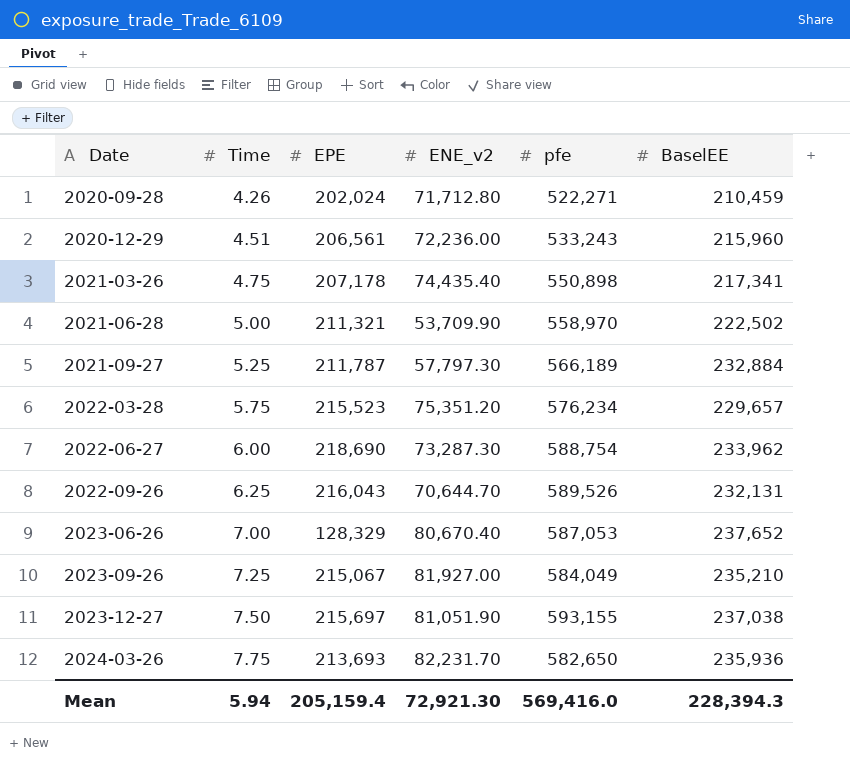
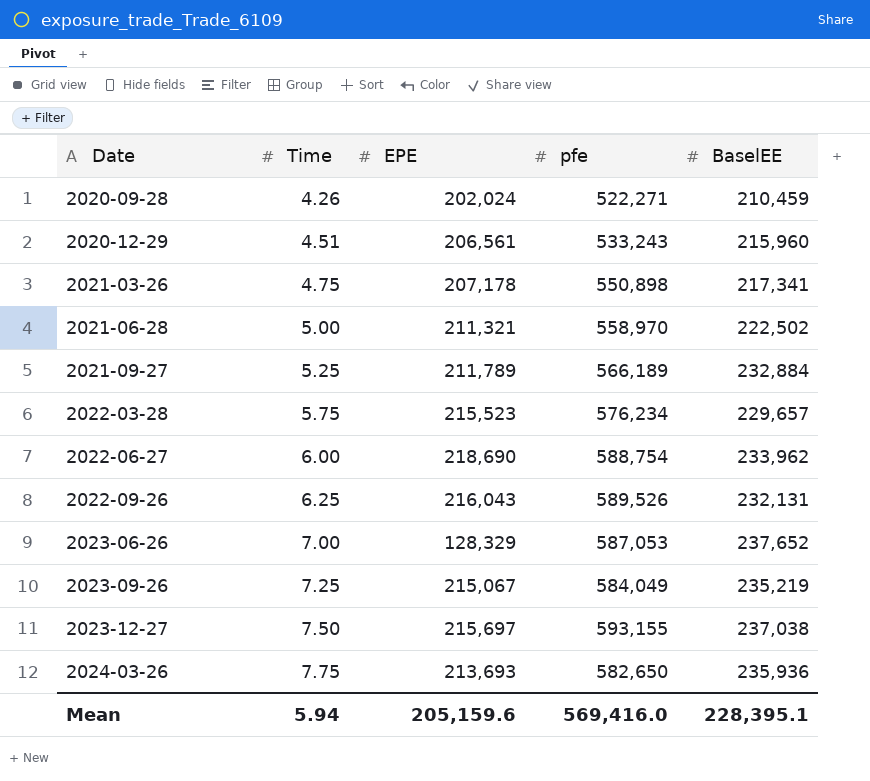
column ENE_v2 | position: 4 -> none
2021-09-27 | EPE: 211,787 -> 211,789
2023-09-26 | BaselEE: 235,210 -> 235,219
Mean | EPE: 205,159.4 -> 205,159.6
Mean | BaselEE: 228,394.3 -> 228,395.1

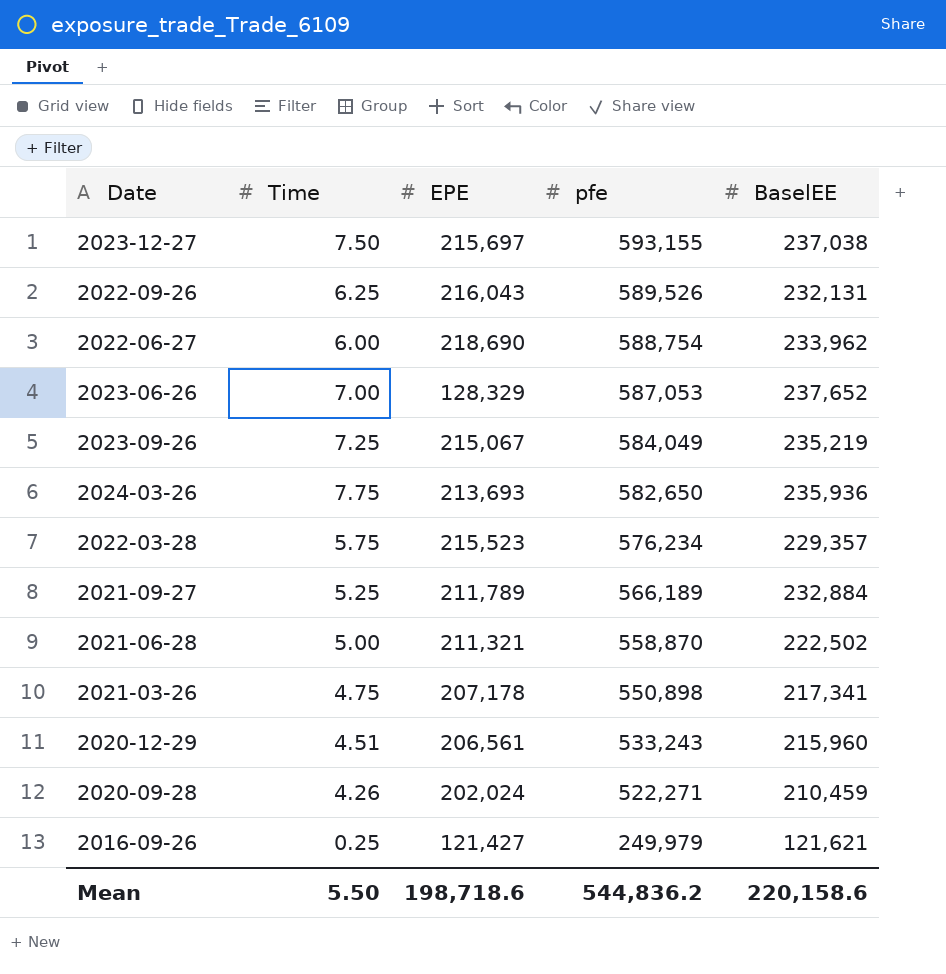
row order: Date ascending -> pfe descending
2022-03-28 | BaselEE: 229,657 -> 229,357
2021-06-28 | pfe: 558,970 -> 558,870
row 2016-09-26: none -> 0.25 | 121,427 | 249,979 | 121,621
Mean | Time: 5.94 -> 5.50
Mean | EPE: 205,159.6 -> 198,718.6
Mean | pfe: 569,416.0 -> 544,836.2
Mean | BaselEE: 228,395.1 -> 220,158.6

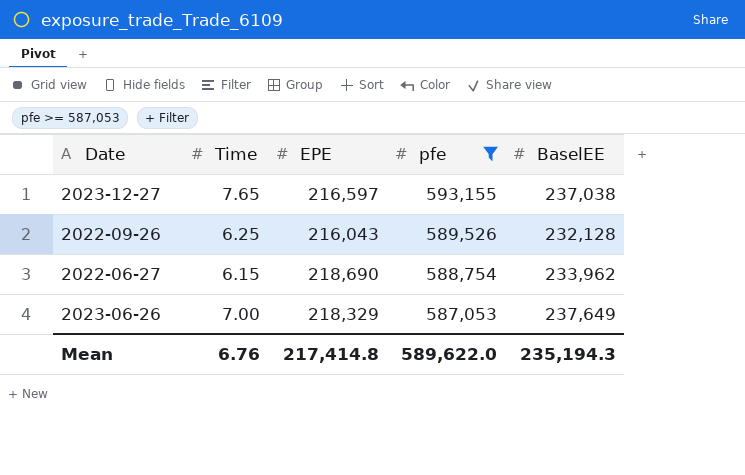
filter: none -> pfe >= 587,053
2023-12-27 | Time: 7.50 -> 7.65
2023-12-27 | EPE: 215,697 -> 216,597
2022-09-26 | BaselEE: 232,131 -> 232,128
2022-06-27 | Time: 6.00 -> 6.15
2023-06-26 | EPE: 128,329 -> 218,329
2023-06-26 | BaselEE: 237,652 -> 237,649
Mean | Time: 5.50 -> 6.76
Mean | EPE: 198,718.6 -> 217,414.8
Mean | pfe: 544,836.2 -> 589,622.0
Mean | BaselEE: 220,158.6 -> 235,194.3

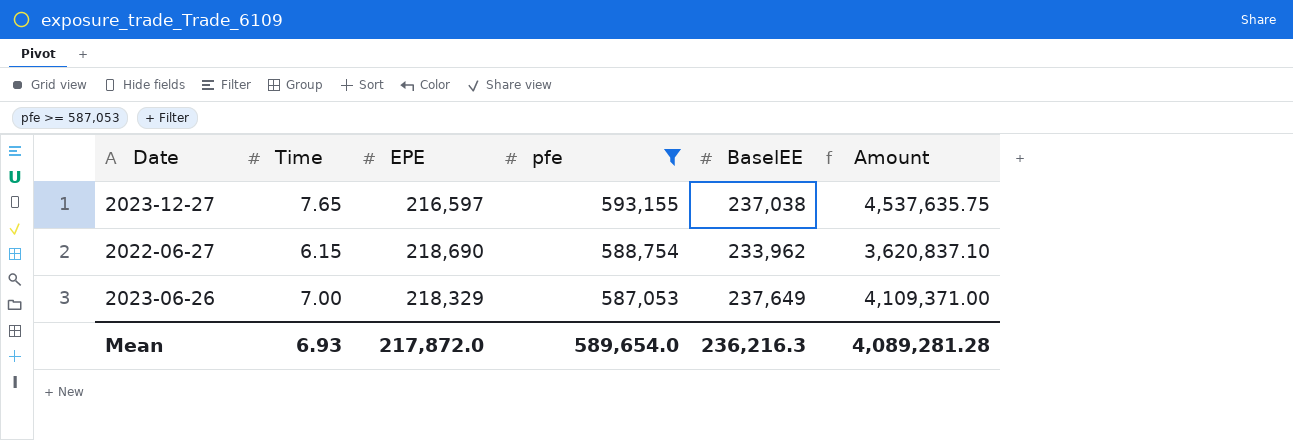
column Amount | formula: none -> [Time] * [pfe]
row 2022-09-26: 6.25 | 216,043 | 589,526 | 232,128 -> none
Mean | Time: 6.76 -> 6.93
Mean | EPE: 217,414.8 -> 217,872.0
Mean | pfe: 589,622.0 -> 589,654.0
Mean | BaselEE: 235,194.3 -> 236,216.3

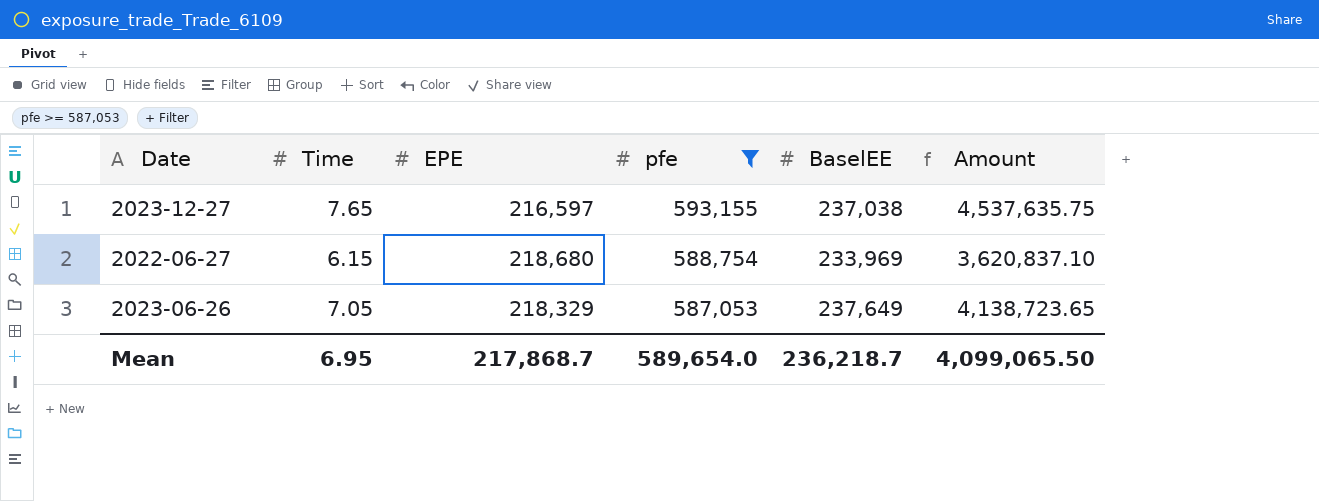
2022-06-27 | EPE: 218,690 -> 218,680
2022-06-27 | BaselEE: 233,962 -> 233,969
2023-06-26 | Time: 7.00 -> 7.05
2023-06-26 | Amount: 4,109,371.00 -> 4,138,723.65
Mean | Time: 6.93 -> 6.95
Mean | EPE: 217,872.0 -> 217,868.7
Mean | BaselEE: 236,216.3 -> 236,218.7
Mean | Amount: 4,089,281.28 -> 4,099,065.50

